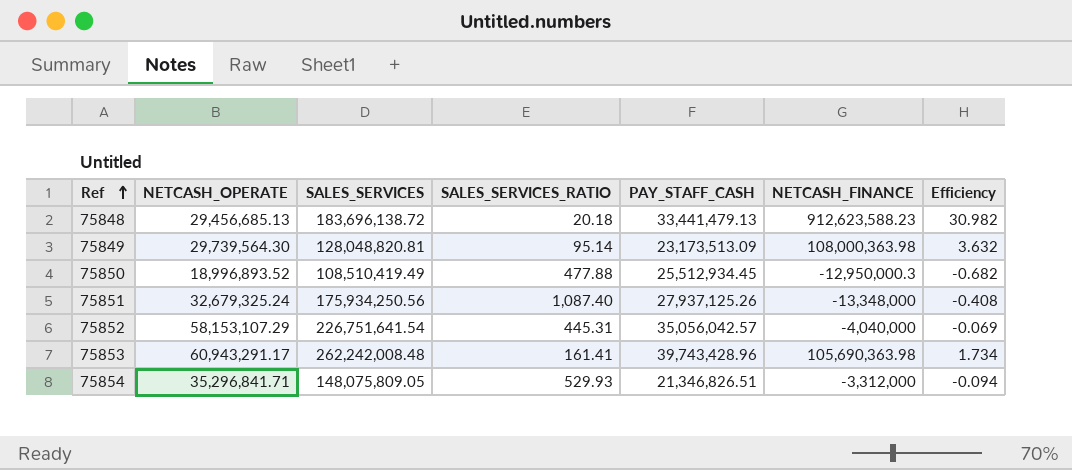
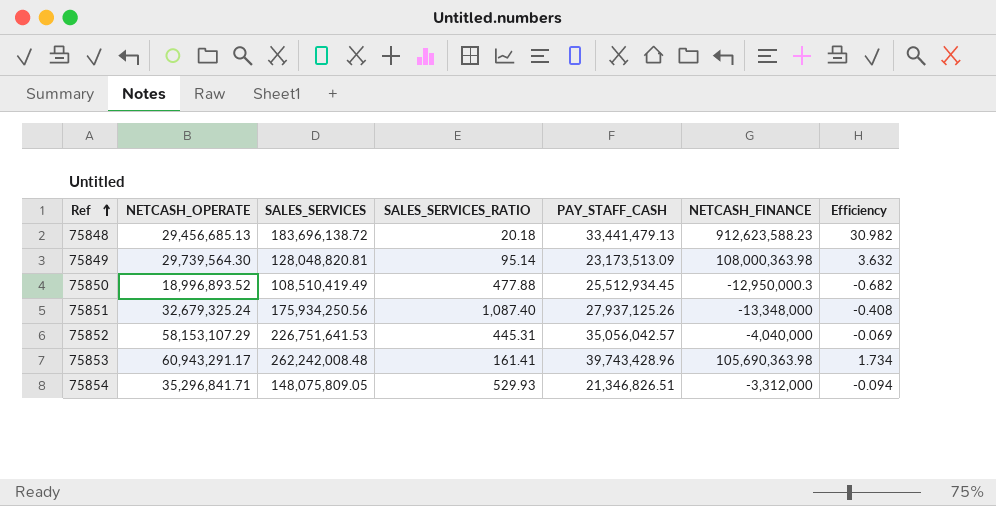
75852 | SALES_SERVICES: 226,751,641.54 -> 226,751,641.53

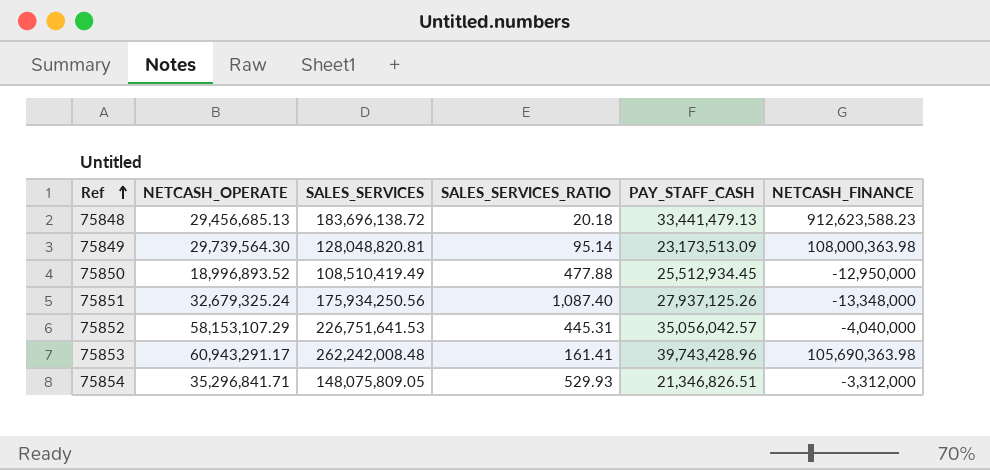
column Efficiency | formula: [NETCASH_FINANCE] / [NETCASH_OPERATE] -> none
75850 | NETCASH_FINANCE: -12,950,000.3 -> -12,950,000

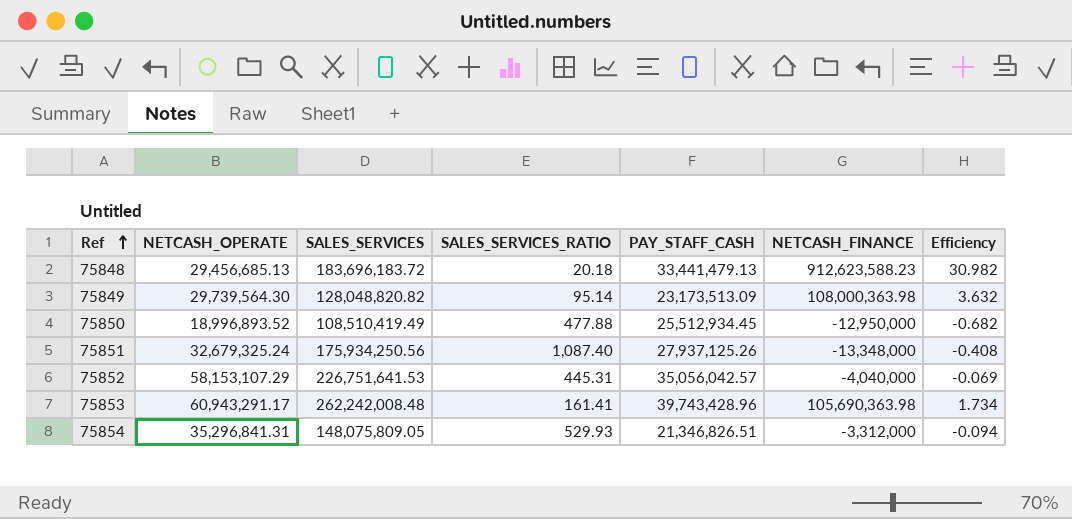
column Efficiency | formula: none -> [NETCASH_FINANCE] / [NETCASH_OPERATE]
75848 | SALES_SERVICES: 183,696,138.72 -> 183,696,183.72
75849 | SALES_SERVICES: 128,048,820.81 -> 128,048,820.82
75854 | NETCASH_OPERATE: 35,296,841.71 -> 35,296,841.31

